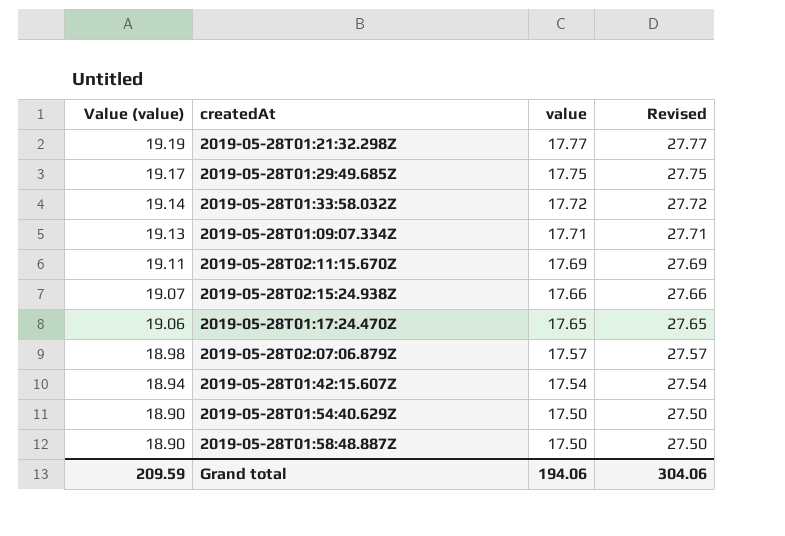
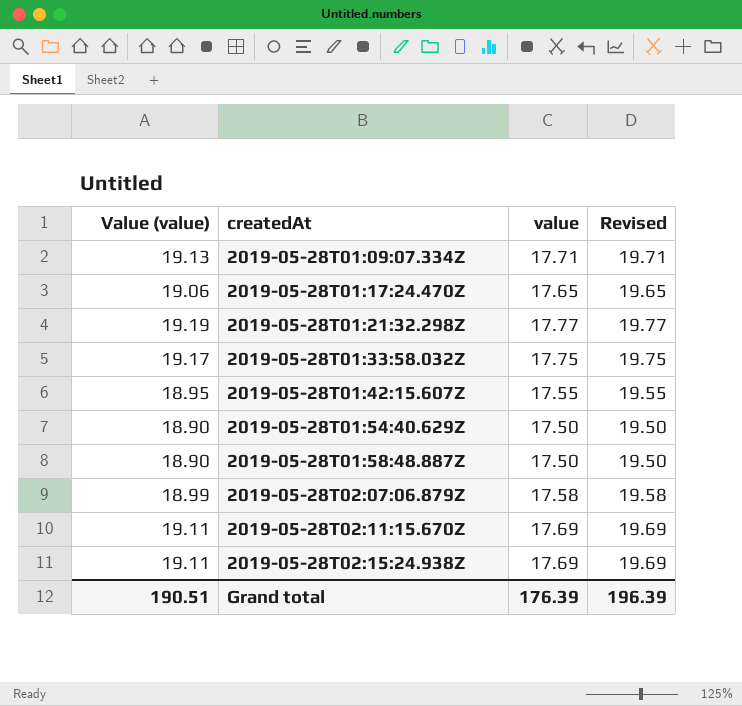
row order: Value (value) descending -> createdAt ascending
column Revised | formula: [value] + 10 -> [value] + 2
row 2019-05-28T01:29:49.685Z: 19.17 | 17.75 | 27.75 -> none
2019-05-28T01:33:58.032Z | Value (value): 19.14 -> 19.17
2019-05-28T01:33:58.032Z | value: 17.72 -> 17.75
2019-05-28T01:42:15.607Z | Value (value): 18.94 -> 18.95
2019-05-28T01:42:15.607Z | value: 17.54 -> 17.55
2019-05-28T02:07:06.879Z | Value (value): 18.98 -> 18.99
2019-05-28T02:07:06.879Z | value: 17.57 -> 17.58
2019-05-28T02:15:24.938Z | Value (value): 19.07 -> 19.11
2019-05-28T02:15:24.938Z | value: 17.66 -> 17.69
Grand total | Value (value): 209.59 -> 190.51
Grand total | value: 194.06 -> 176.39
Grand total | Revised: 304.06 -> 196.39

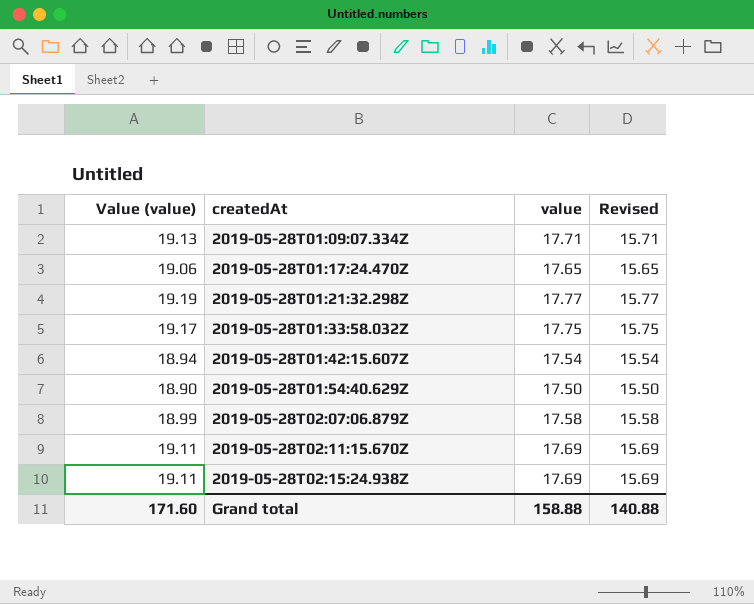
column Revised | formula: [value] + 2 -> [value] - 2
row 2019-05-28T01:58:48.887Z: 18.90 | 17.50 | 19.50 -> none
2019-05-28T01:42:15.607Z | Value (value): 18.95 -> 18.94
2019-05-28T01:42:15.607Z | value: 17.55 -> 17.54
Grand total | Value (value): 190.51 -> 171.60
Grand total | value: 176.39 -> 158.88
Grand total | Revised: 196.39 -> 140.88

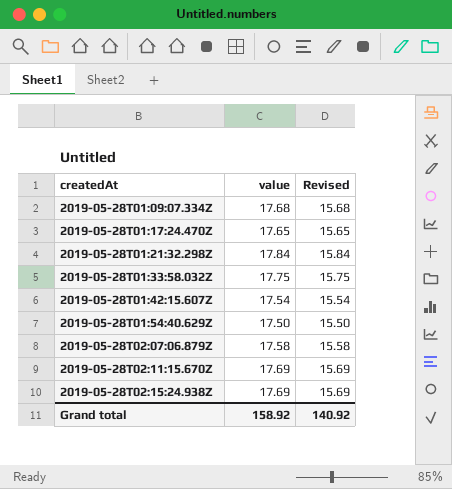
column Value (value) | formula: [value] * 1.08 -> none
2019-05-28T01:09:07.334Z | value: 17.71 -> 17.68
2019-05-28T01:09:07.334Z | Revised: 15.71 -> 15.68
2019-05-28T01:21:32.298Z | value: 17.77 -> 17.84
2019-05-28T01:21:32.298Z | Revised: 15.77 -> 15.84
Grand total | value: 158.88 -> 158.92
Grand total | Revised: 140.88 -> 140.92

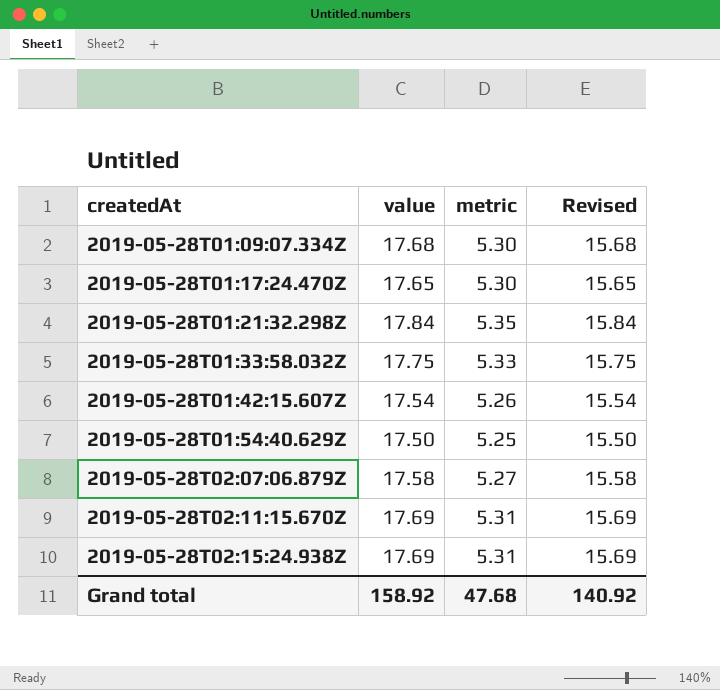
column metric | formula: none -> [value] * 0.3

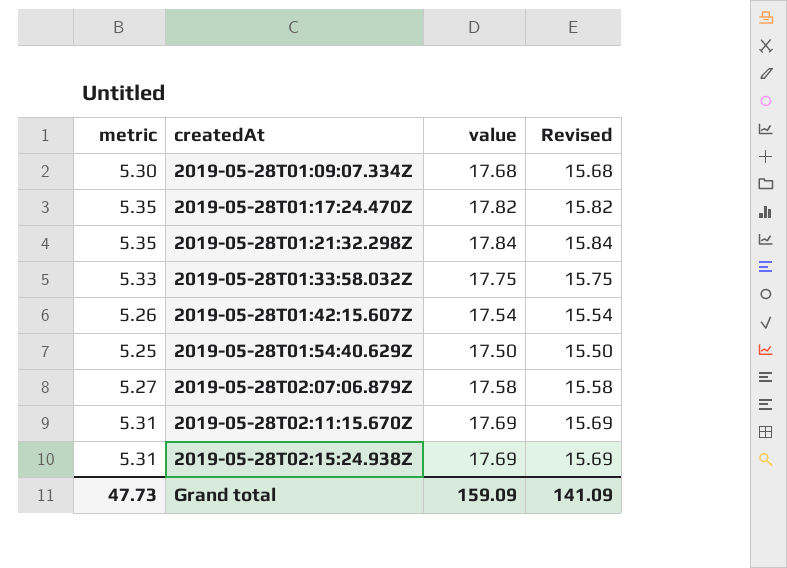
column metric | position: 3 -> 1
2019-05-28T01:17:24.470Z | metric: 5.30 -> 5.35
2019-05-28T01:17:24.470Z | value: 17.65 -> 17.82
2019-05-28T01:17:24.470Z | Revised: 15.65 -> 15.82
Grand total | metric: 47.68 -> 47.73
Grand total | value: 158.92 -> 159.09
Grand total | Revised: 140.92 -> 141.09

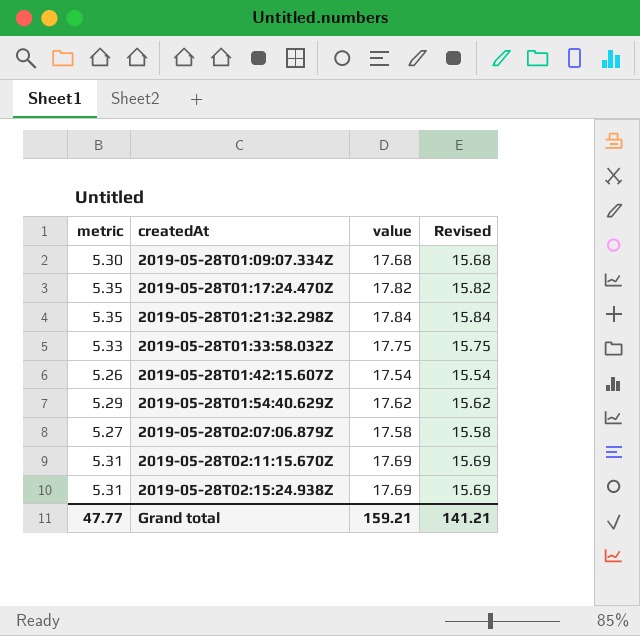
2019-05-28T01:54:40.629Z | metric: 5.25 -> 5.29
2019-05-28T01:54:40.629Z | value: 17.50 -> 17.62
2019-05-28T01:54:40.629Z | Revised: 15.50 -> 15.62
Grand total | metric: 47.73 -> 47.77
Grand total | value: 159.09 -> 159.21
Grand total | Revised: 141.09 -> 141.21

